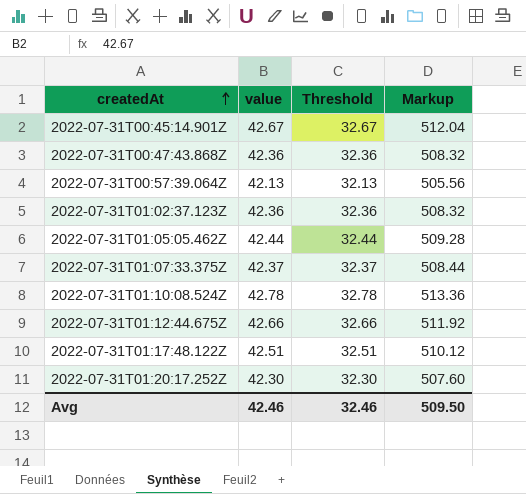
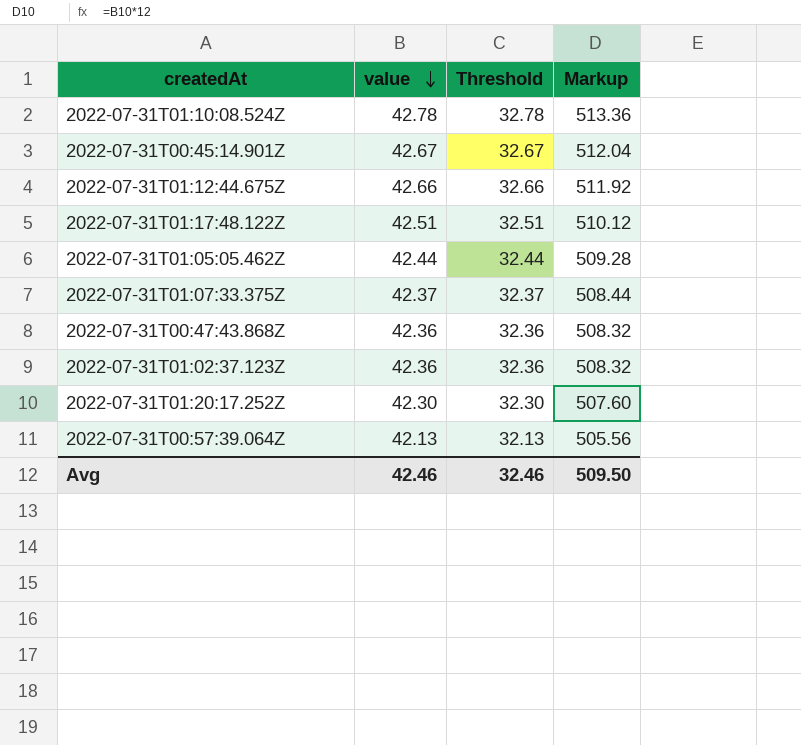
row order: createdAt ascending -> value descending

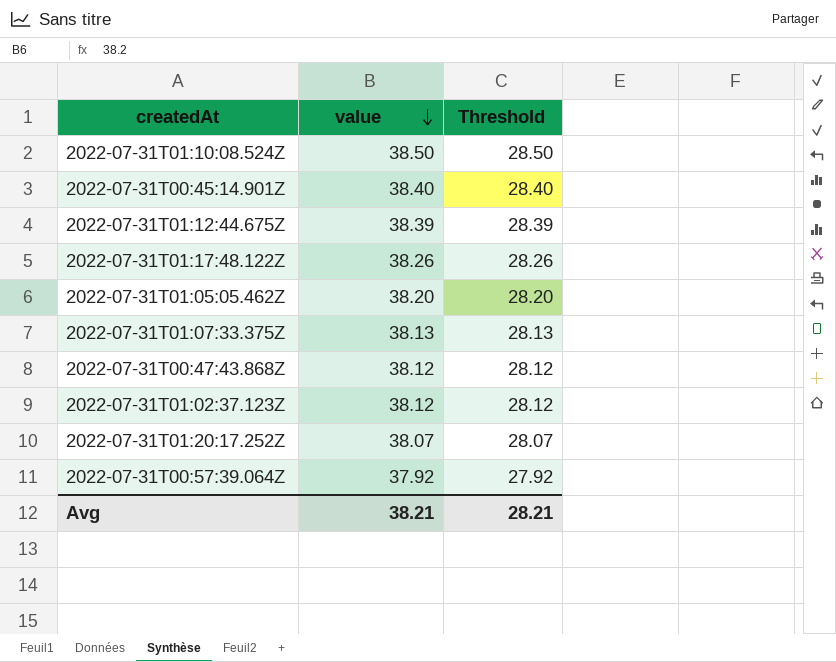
column Markup | formula: [value] * 12 -> none
2022-07-31T01:10:08.524Z | value: 42.78 -> 38.50
2022-07-31T01:10:08.524Z | Threshold: 32.78 -> 28.50
2022-07-31T00:45:14.901Z | value: 42.67 -> 38.40
2022-07-31T00:45:14.901Z | Threshold: 32.67 -> 28.40
2022-07-31T01:12:44.675Z | value: 42.66 -> 38.39
2022-07-31T01:12:44.675Z | Threshold: 32.66 -> 28.39
2022-07-31T01:17:48.122Z | value: 42.51 -> 38.26
2022-07-31T01:17:48.122Z | Threshold: 32.51 -> 28.26
2022-07-31T01:05:05.462Z | value: 42.44 -> 38.20
2022-07-31T01:05:05.462Z | Threshold: 32.44 -> 28.20
2022-07-31T01:07:33.375Z | value: 42.37 -> 38.13
2022-07-31T01:07:33.375Z | Threshold: 32.37 -> 28.13
2022-07-31T00:47:43.868Z | value: 42.36 -> 38.12
2022-07-31T00:47:43.868Z | Threshold: 32.36 -> 28.12
2022-07-31T01:02:37.123Z | value: 42.36 -> 38.12
2022-07-31T01:02:37.123Z | Threshold: 32.36 -> 28.12
2022-07-31T01:20:17.252Z | value: 42.30 -> 38.07
2022-07-31T01:20:17.252Z | Threshold: 32.30 -> 28.07
2022-07-31T00:57:39.064Z | value: 42.13 -> 37.92
2022-07-31T00:57:39.064Z | Threshold: 32.13 -> 27.92
Avg | value: 42.46 -> 38.21
Avg | Threshold: 32.46 -> 28.21

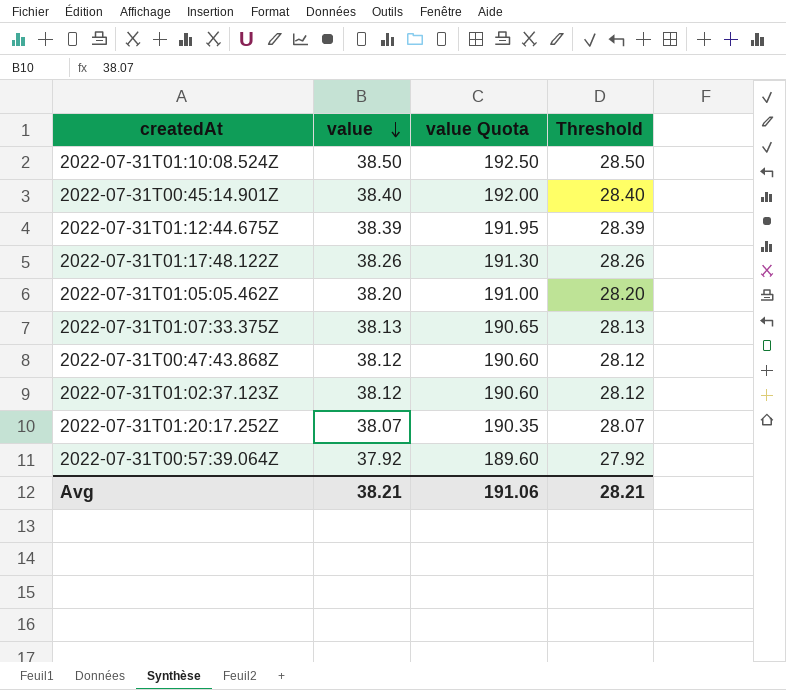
column value Quota | formula: none -> [value] * 5

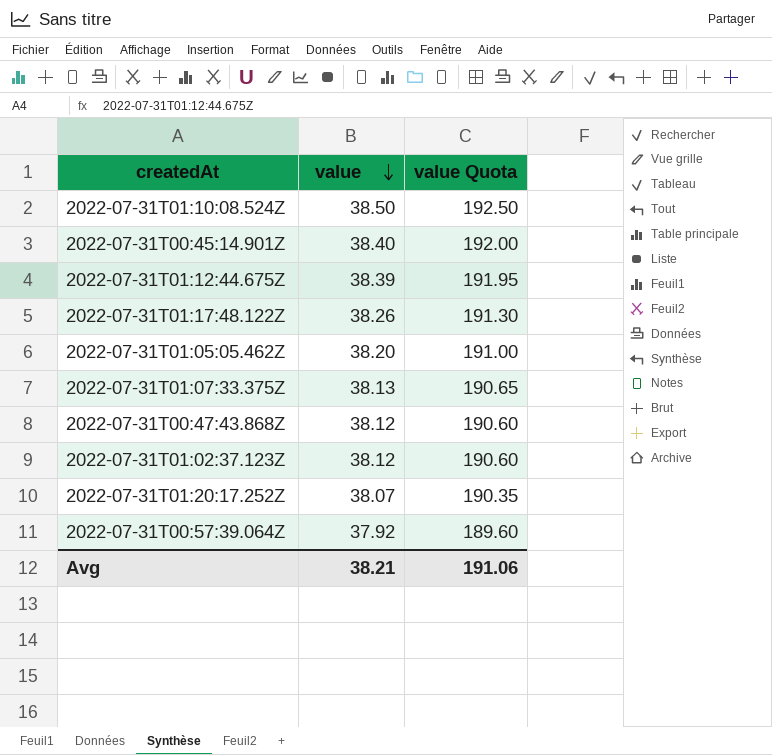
column Threshold | formula: [value] - 10 -> none

